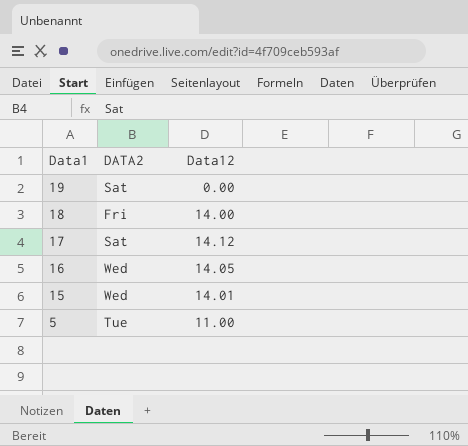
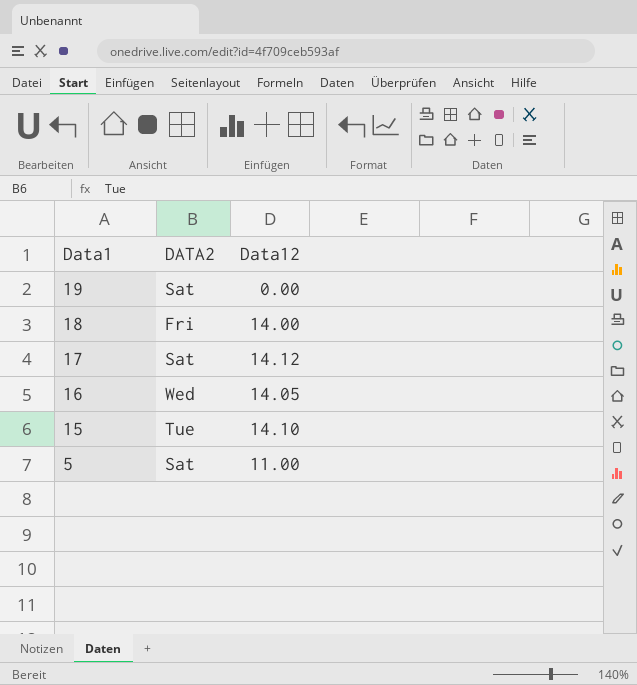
15 | DATA2: Wed -> Tue
15 | Data12: 14.01 -> 14.10
5 | DATA2: Tue -> Sat

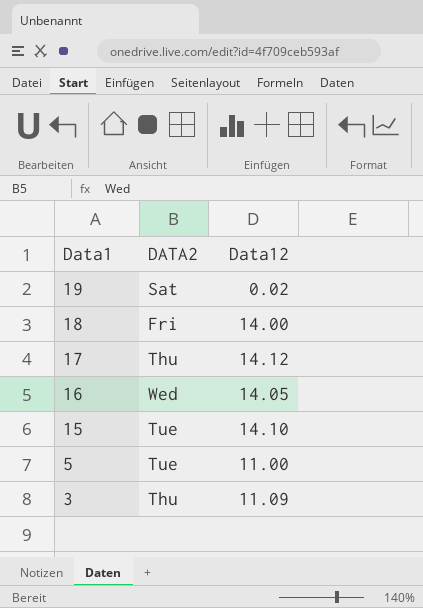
19 | Data12: 0.00 -> 0.02
17 | DATA2: Sat -> Thu
5 | DATA2: Sat -> Tue
row 3: none -> Thu | 11.09

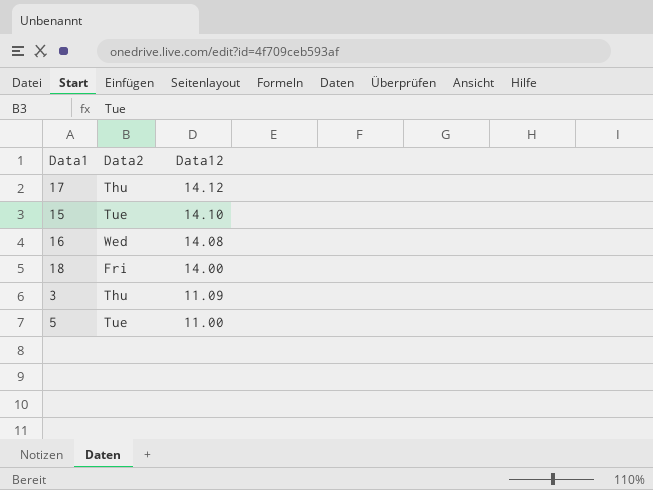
row order: Data1 descending -> Data12 descending
column name: DATA2 -> Data2
row 19: Sat | 0.02 -> none
16 | Data12: 14.05 -> 14.08

